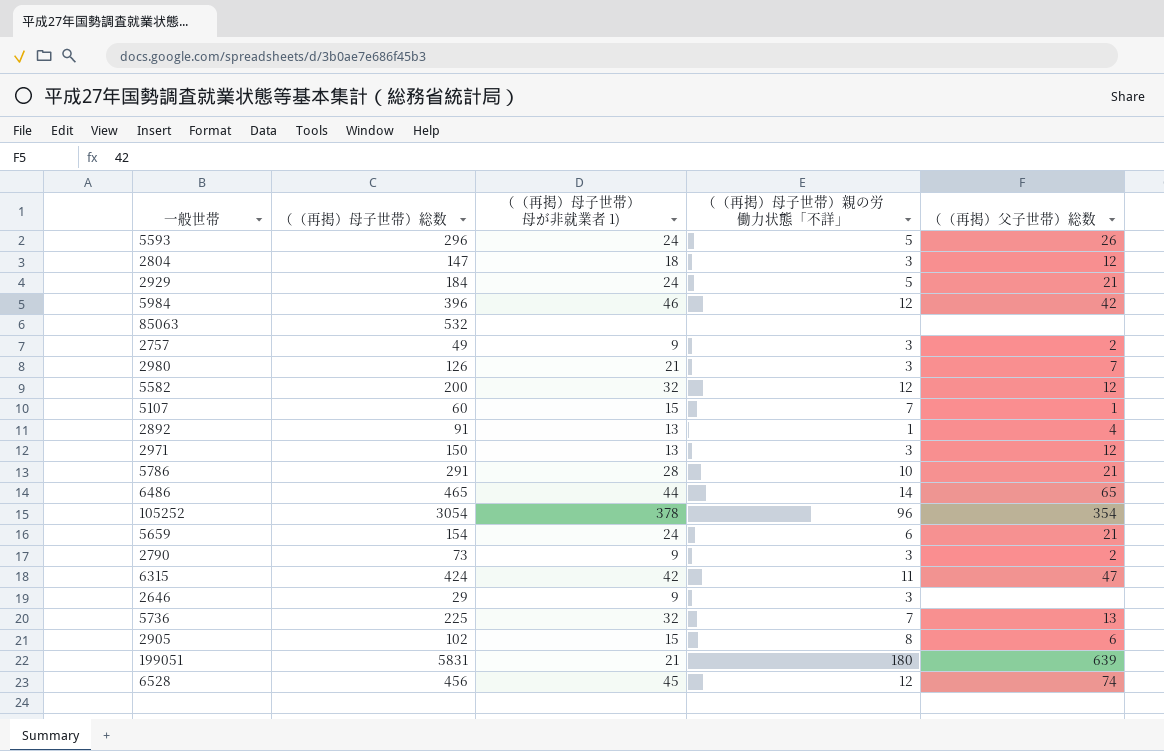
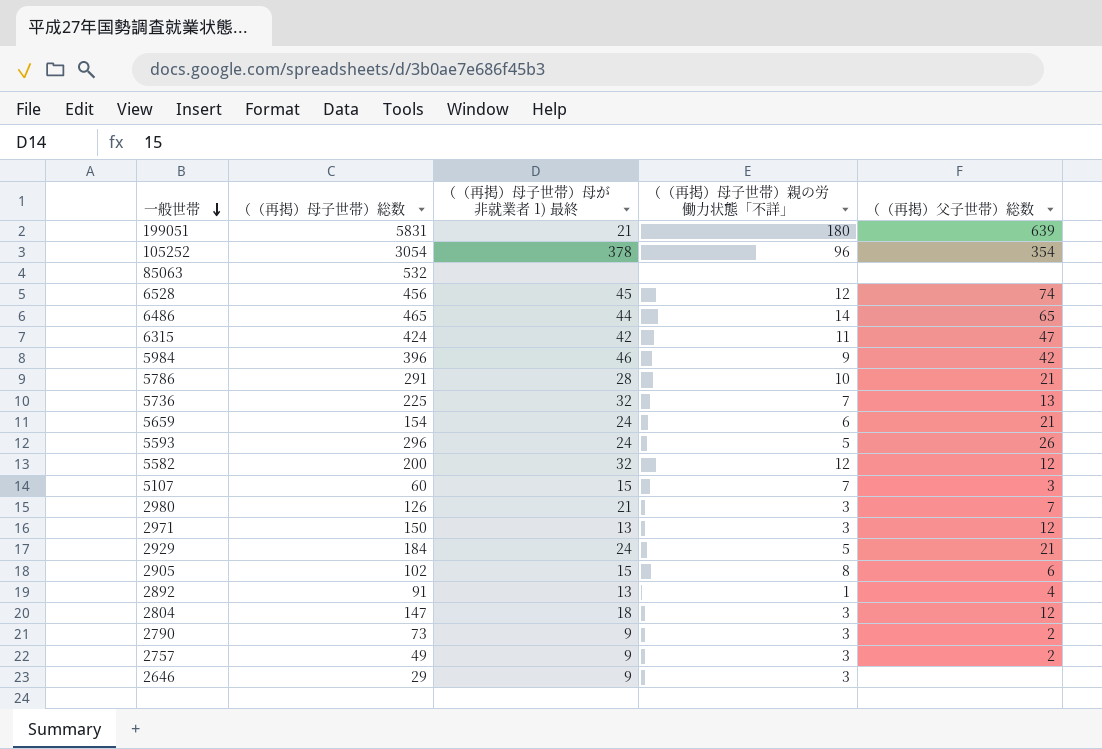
row order: none -> 一般世帯 descending
column name: （（再掲）母子世帯）母が非就業者 1) -> （（再掲）母子世帯）母が非就業者 1) 最終
5984 | （（再掲）母子世帯）親の労働力状態「不詳」: 12 -> 9
5107 | （（再掲）父子世帯）総数: 1 -> 3

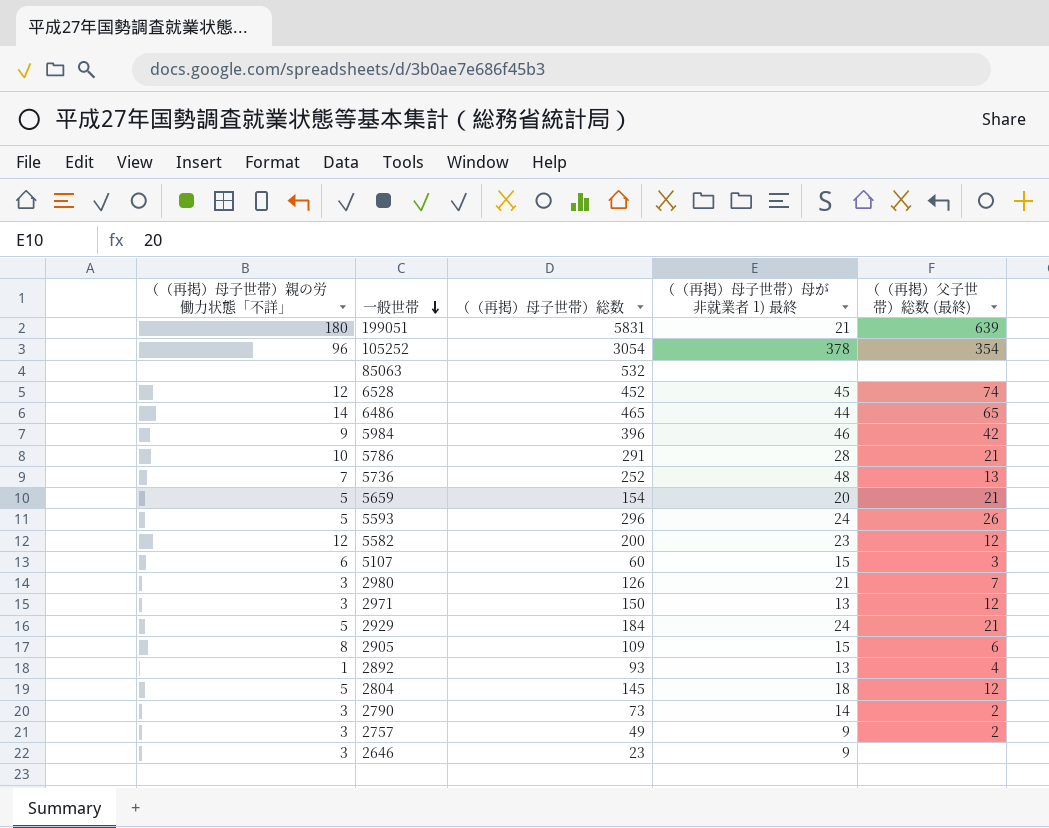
column （（再掲）母子世帯）親の労働力状態「不詳」 | position: 4 -> 1
column name: （（再掲）父子世帯）総数 -> （（再掲）父子世帯）総数 (最終)
row 6315: 424 | 42 | 11 | 47 -> none
6528 | （（再掲）母子世帯）総数: 456 -> 452
5736 | （（再掲）母子世帯）総数: 225 -> 252
5736 | （（再掲）母子世帯）母が非就業者 1) 最終: 32 -> 48
5659 | （（再掲）母子世帯）親の労働力状態「不詳」: 6 -> 5
5659 | （（再掲）母子世帯）母が非就業者 1) 最終: 24 -> 20
5582 | （（再掲）母子世帯）母が非就業者 1) 最終: 32 -> 23
5107 | （（再掲）母子世帯）親の労働力状態「不詳」: 7 -> 6
2905 | （（再掲）母子世帯）総数: 102 -> 109
2892 | （（再掲）母子世帯）総数: 91 -> 93
2804 | （（再掲）母子世帯）親の労働力状態「不詳」: 3 -> 5
2804 | （（再掲）母子世帯）総数: 147 -> 145
2790 | （（再掲）母子世帯）母が非就業者 1) 最終: 9 -> 14
2646 | （（再掲）母子世帯）総数: 29 -> 23

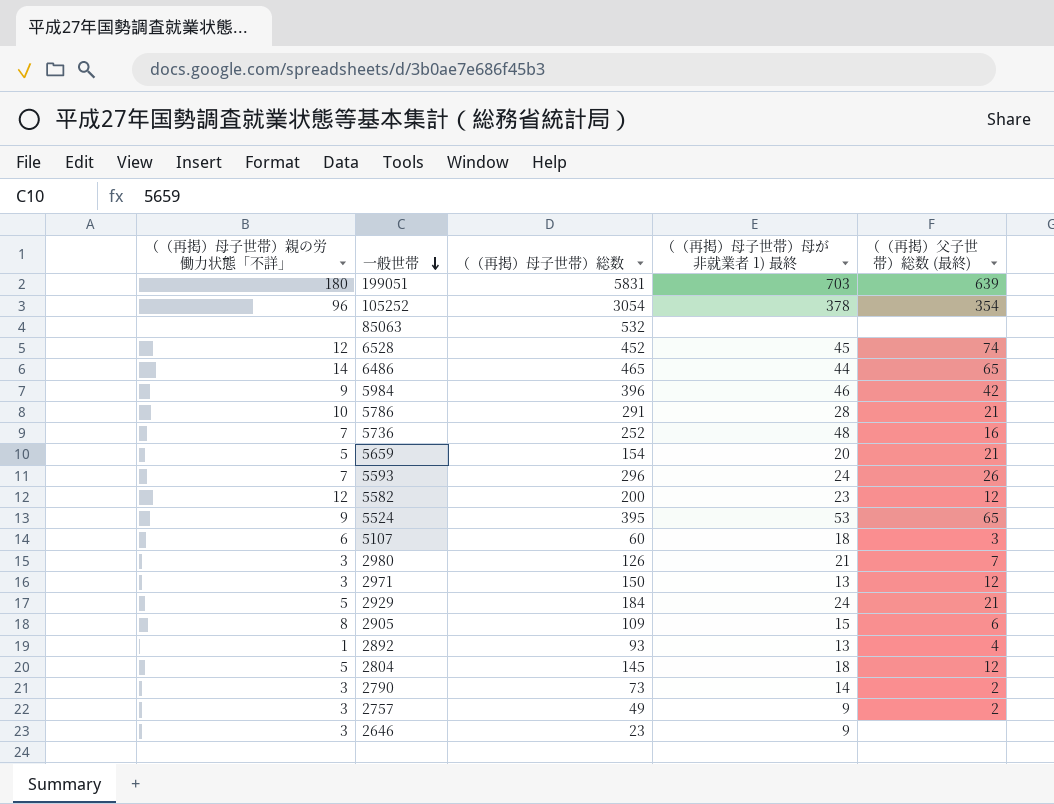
199051 | （（再掲）母子世帯）母が非就業者 1) 最終: 21 -> 703
5736 | （（再掲）父子世帯）総数 (最終): 13 -> 16
5593 | （（再掲）母子世帯）親の労働力状態「不詳」: 5 -> 7
row 5524: none -> 9 | 395 | 53 | 65
5107 | （（再掲）母子世帯）母が非就業者 1) 最終: 15 -> 18

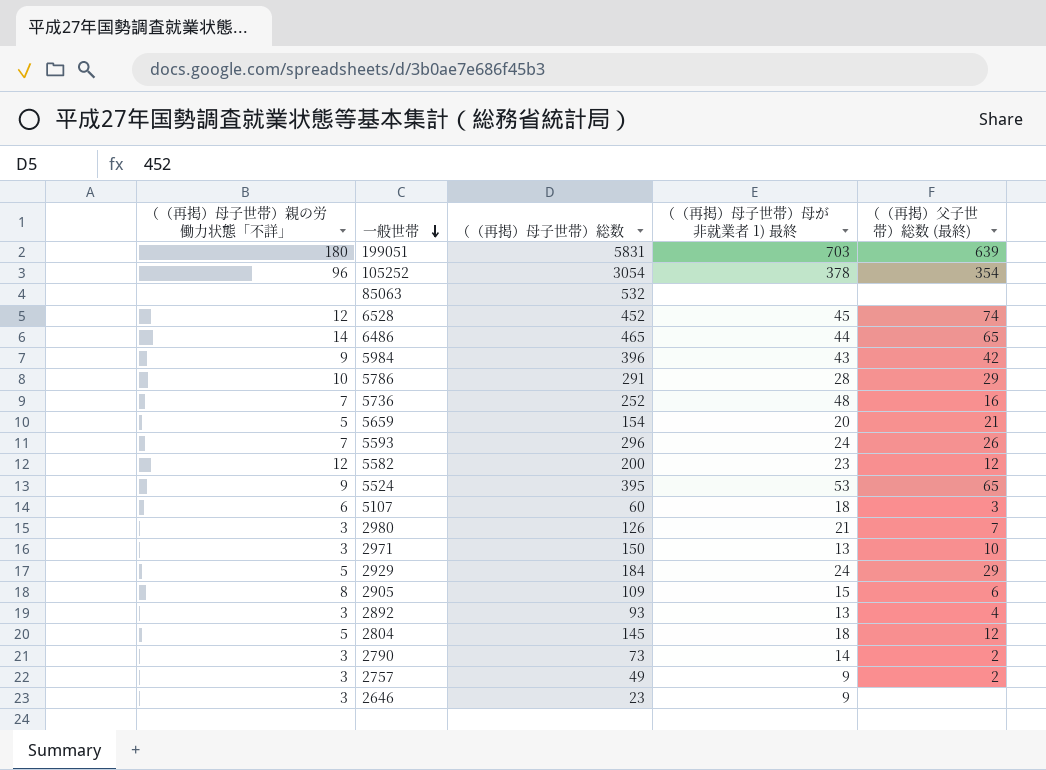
5984 | （（再掲）母子世帯）母が非就業者 1) 最終: 46 -> 43
5786 | （（再掲）父子世帯）総数 (最終): 21 -> 29
2971 | （（再掲）父子世帯）総数 (最終): 12 -> 10
2929 | （（再掲）父子世帯）総数 (最終): 21 -> 29
2892 | （（再掲）母子世帯）親の労働力状態「不詳」: 1 -> 3

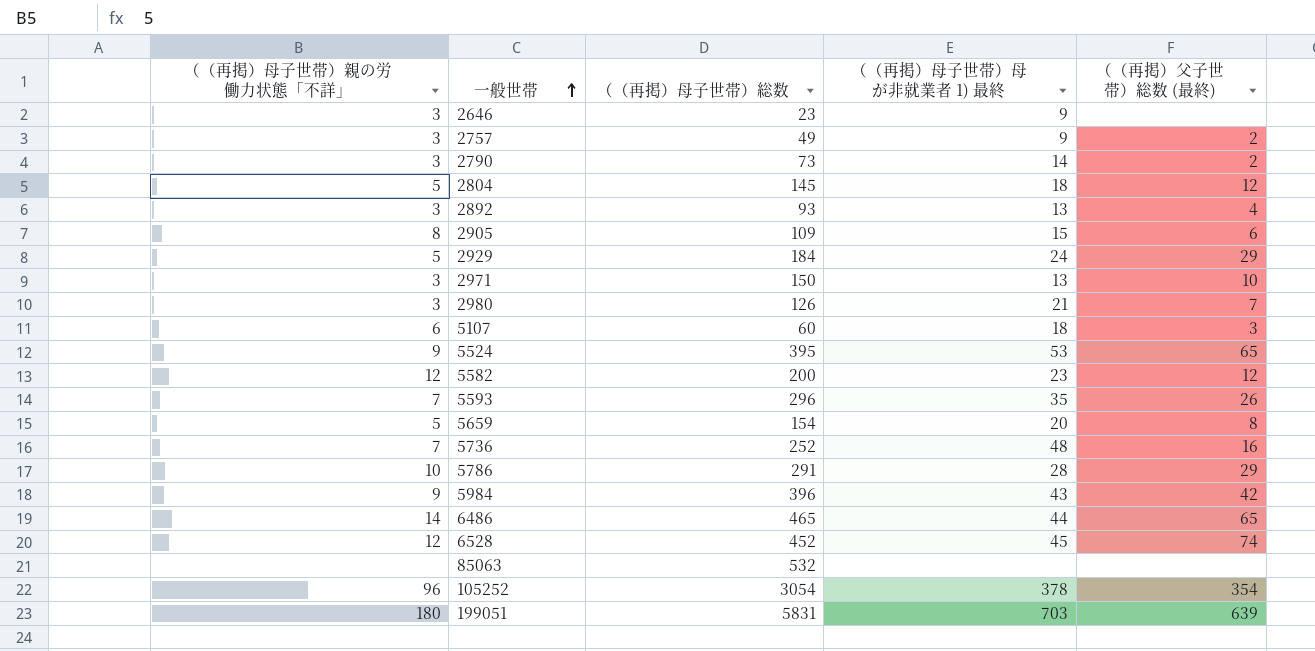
row order: 一般世帯 descending -> 一般世帯 ascending
5593 | （（再掲）母子世帯）母が非就業者 1) 最終: 24 -> 35
5659 | （（再掲）父子世帯）総数 (最終): 21 -> 8

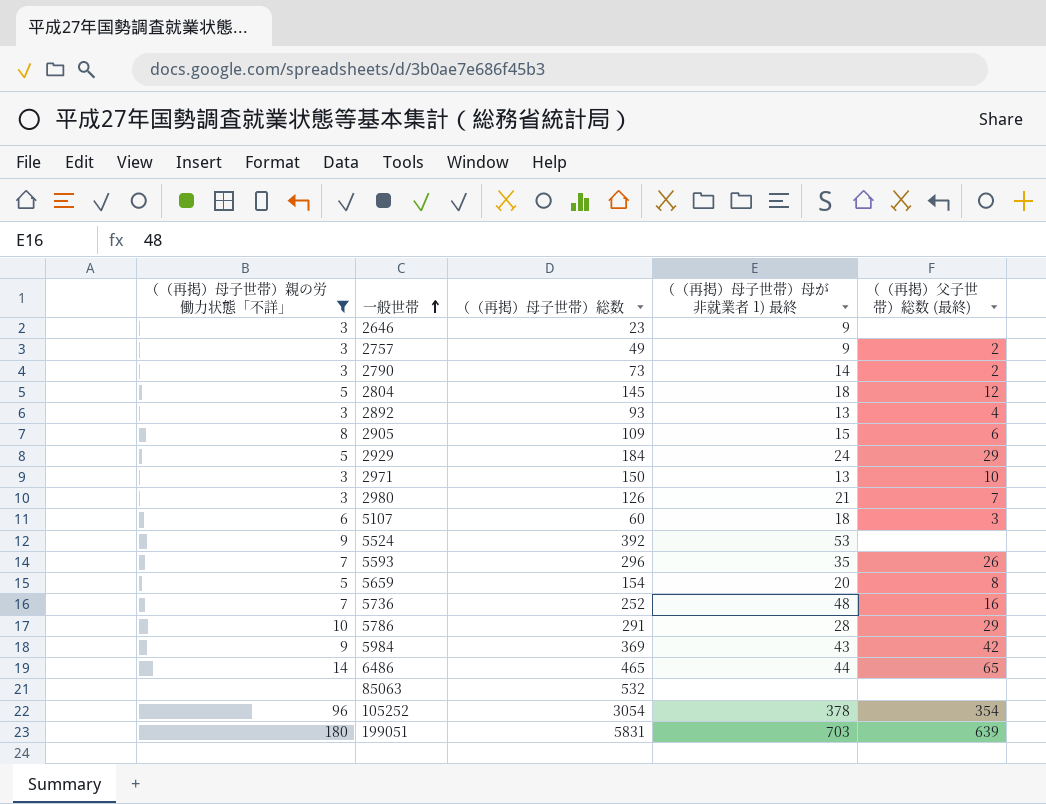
filter: none -> （（再掲）母子世帯）親の労働力状態「不詳」 != 12
5524 | （（再掲）母子世帯）総数: 395 -> 392
5524 | （（再掲）父子世帯）総数 (最終): 65 -> none
5984 | （（再掲）母子世帯）総数: 396 -> 369

